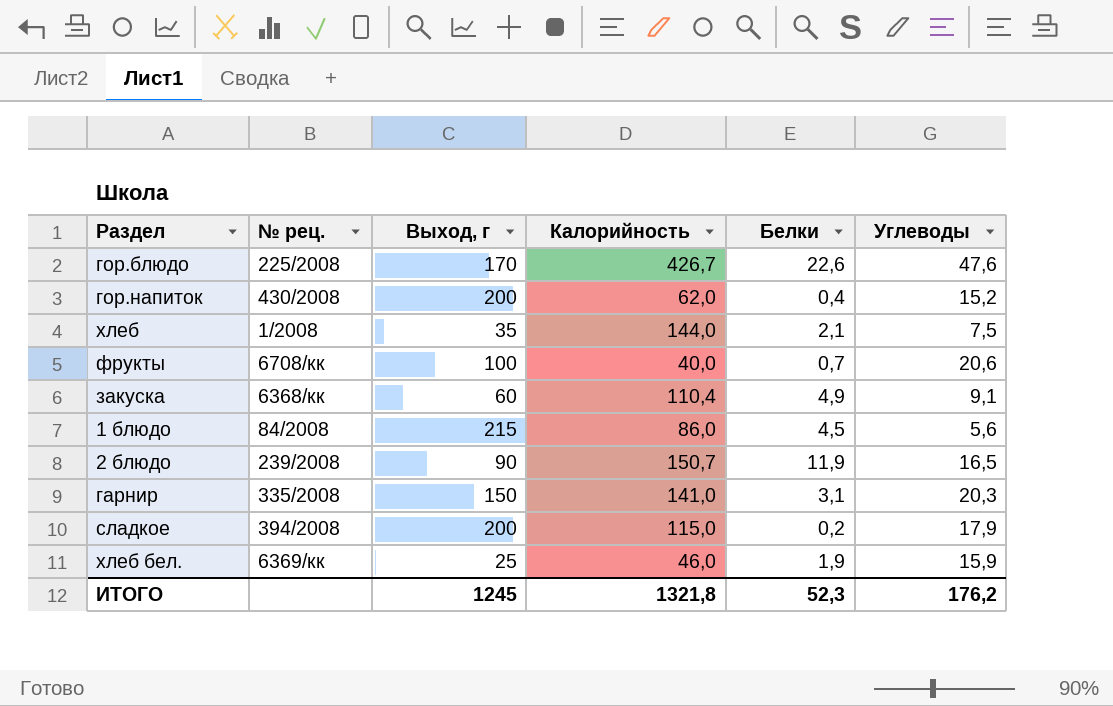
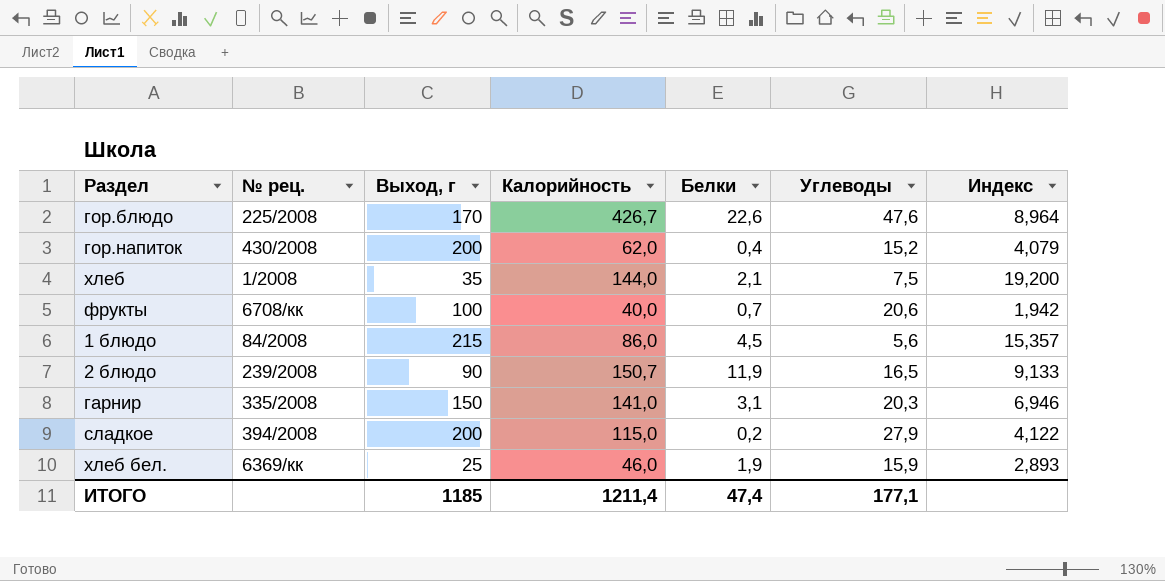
column Индекс | formula: none -> [Калорийность] / [Углеводы]
row закуска: 6368/кк | 60 | 110,4 | 4,9 | 9,1 -> none
сладкое | Углеводы: 17,9 -> 27,9
ИТОГО | Выход, г: 1245 -> 1185
ИТОГО | Калорийность: 1321,8 -> 1211,4
ИТОГО | Белки: 52,3 -> 47,4
ИТОГО | Углеводы: 176,2 -> 177,1

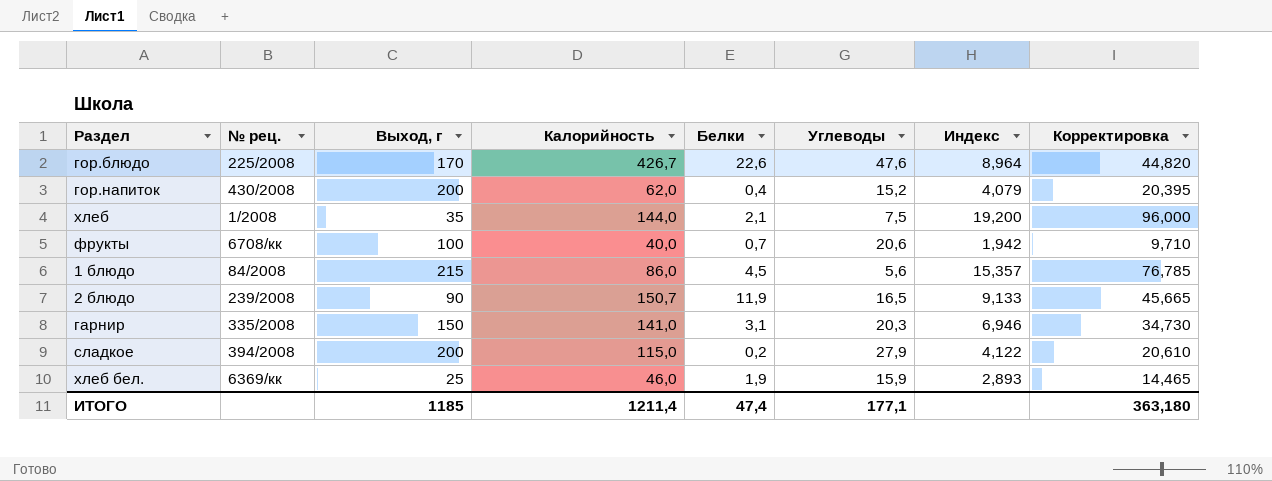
column Корректировка | formula: none -> [Индекс] * 5

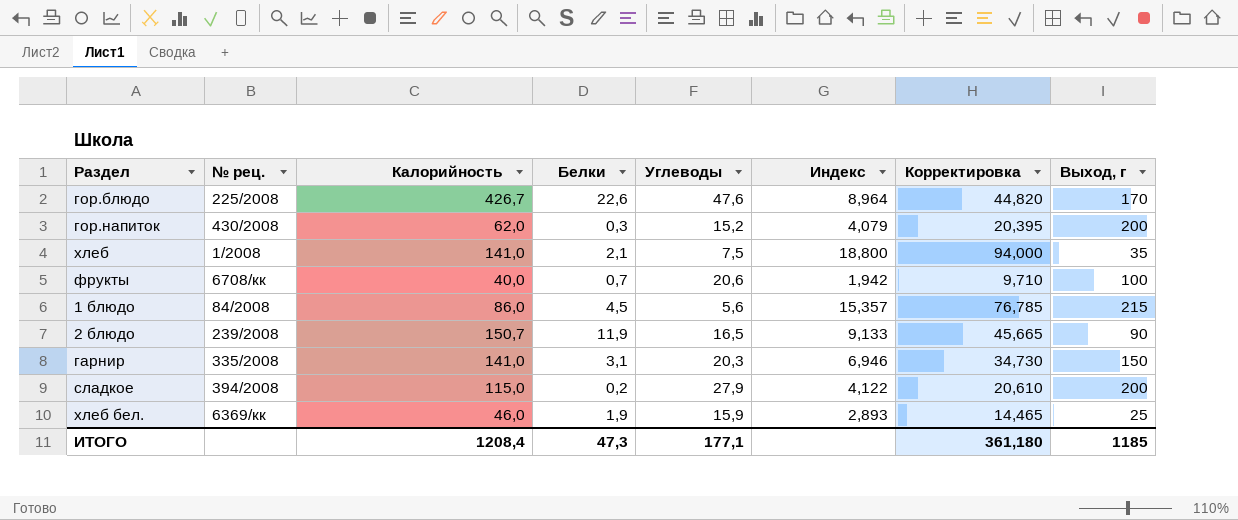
column Выход, г | position: 3 -> 8
гор.напиток | Белки: 0,4 -> 0,3
хлеб | Калорийность: 144,0 -> 141,0
хлеб | Индекс: 19,200 -> 18,800
хлеб | Корректировка: 96,000 -> 94,000
ИТОГО | Калорийность: 1211,4 -> 1208,4
ИТОГО | Белки: 47,4 -> 47,3
ИТОГО | Корректировка: 363,180 -> 361,180

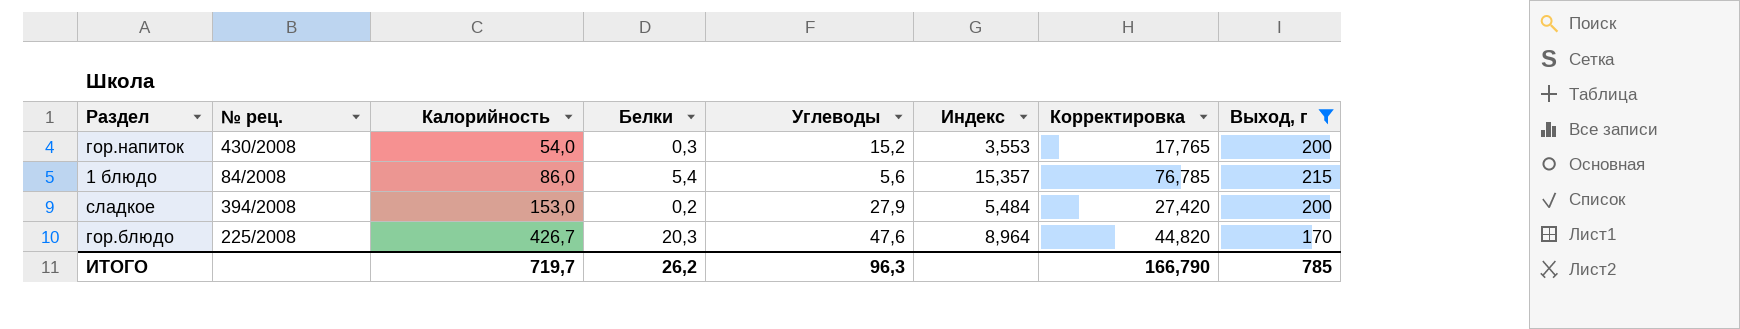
filter: none -> Выход, г >= 170
row order: none -> Калорийность ascending
гор.напиток | Калорийность: 62,0 -> 54,0
гор.напиток | Индекс: 4,079 -> 3,553
гор.напиток | Корректировка: 20,395 -> 17,765
1 блюдо | Белки: 4,5 -> 5,4
сладкое | Калорийность: 115,0 -> 153,0
сладкое | Индекс: 4,122 -> 5,484
сладкое | Корректировка: 20,610 -> 27,420
гор.блюдо | Белки: 22,6 -> 20,3
ИТОГО | Калорийность: 1208,4 -> 719,7
ИТОГО | Белки: 47,3 -> 26,2
ИТОГО | Углеводы: 177,1 -> 96,3
ИТОГО | Корректировка: 361,180 -> 166,790
ИТОГО | Выход, г: 1185 -> 785

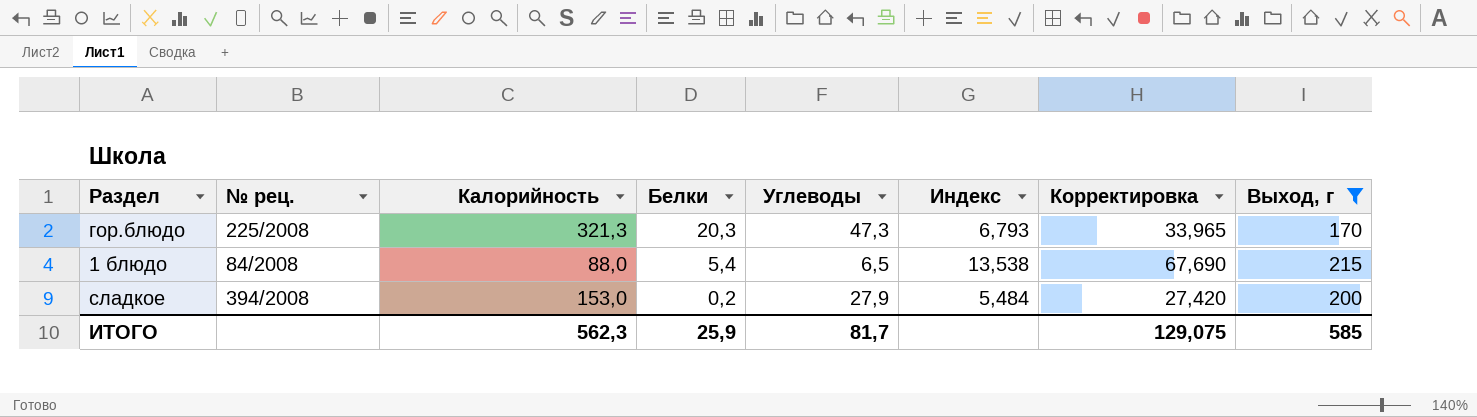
row order: Калорийность ascending -> Белки descending
row гор.напиток: 430/2008 | 54,0 | 0,3 | 15,2 | 3,553 | 17,765 | 200 -> none
гор.блюдо | Калорийность: 426,7 -> 321,3
гор.блюдо | Углеводы: 47,6 -> 47,3
гор.блюдо | Индекс: 8,964 -> 6,793
гор.блюдо | Корректировка: 44,820 -> 33,965
1 блюдо | Калорийность: 86,0 -> 88,0
1 блюдо | Углеводы: 5,6 -> 6,5
1 блюдо | Индекс: 15,357 -> 13,538
1 блюдо | Корректировка: 76,785 -> 67,690
ИТОГО | Калорийность: 719,7 -> 562,3
ИТОГО | Белки: 26,2 -> 25,9
ИТОГО | Углеводы: 96,3 -> 81,7
ИТОГО | Корректировка: 166,790 -> 129,075
ИТОГО | Выход, г: 785 -> 585

